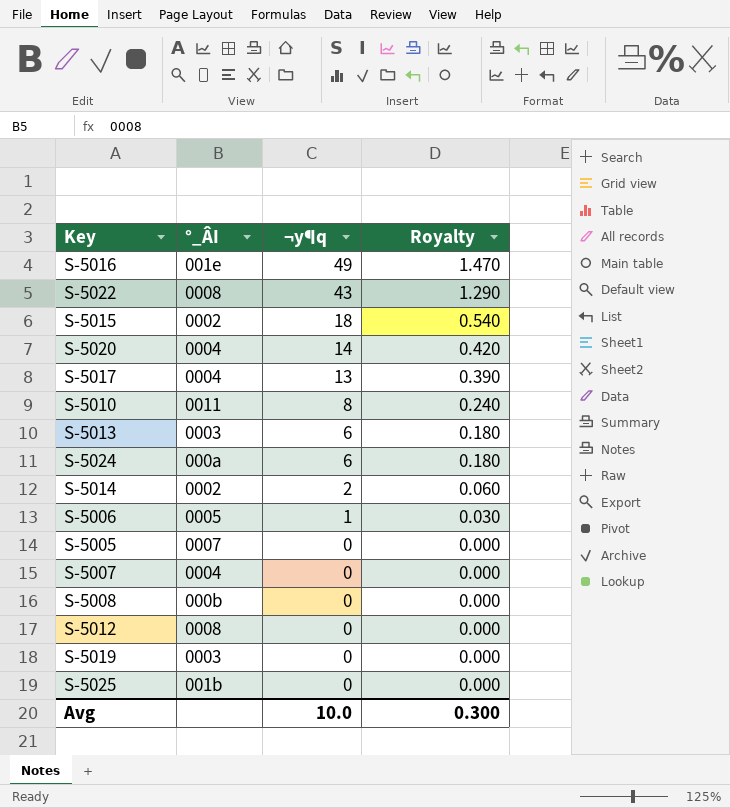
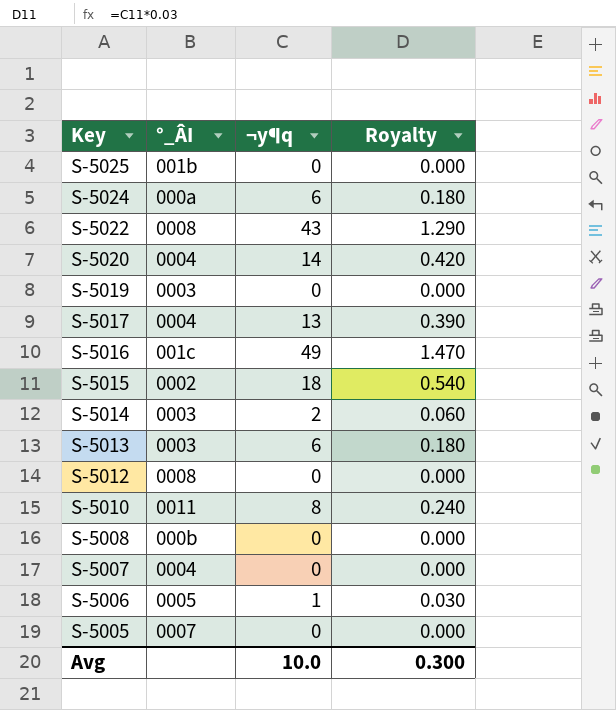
row order: ¬y¶q descending -> Key descending
S-5016 | °_ÂI: 001e -> 001c
S-5014 | °_ÂI: 0002 -> 0003

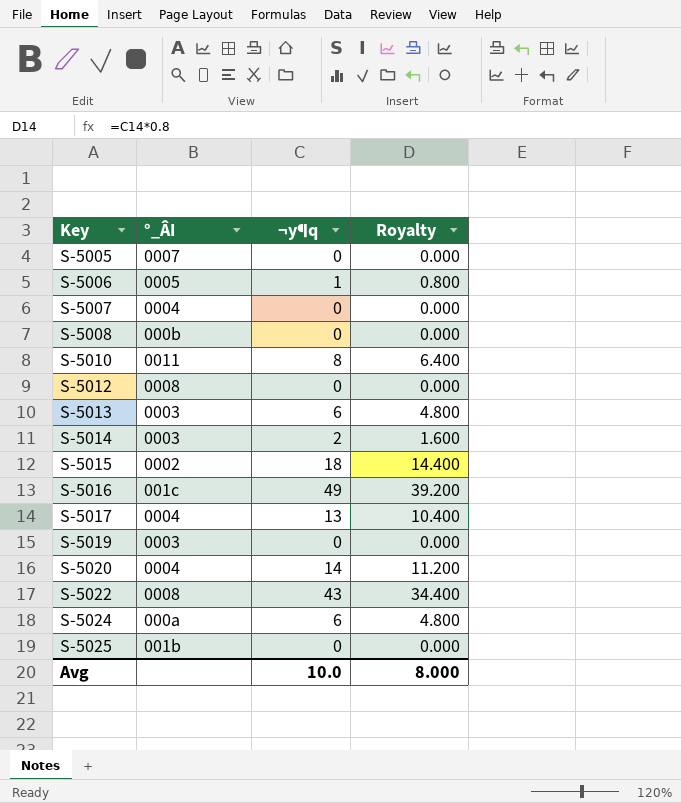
row order: Key descending -> Key ascending
column Royalty | formula: [¬y¶q] * 0.03 -> [¬y¶q] * 0.8
Avg | Royalty: 0.300 -> 8.000

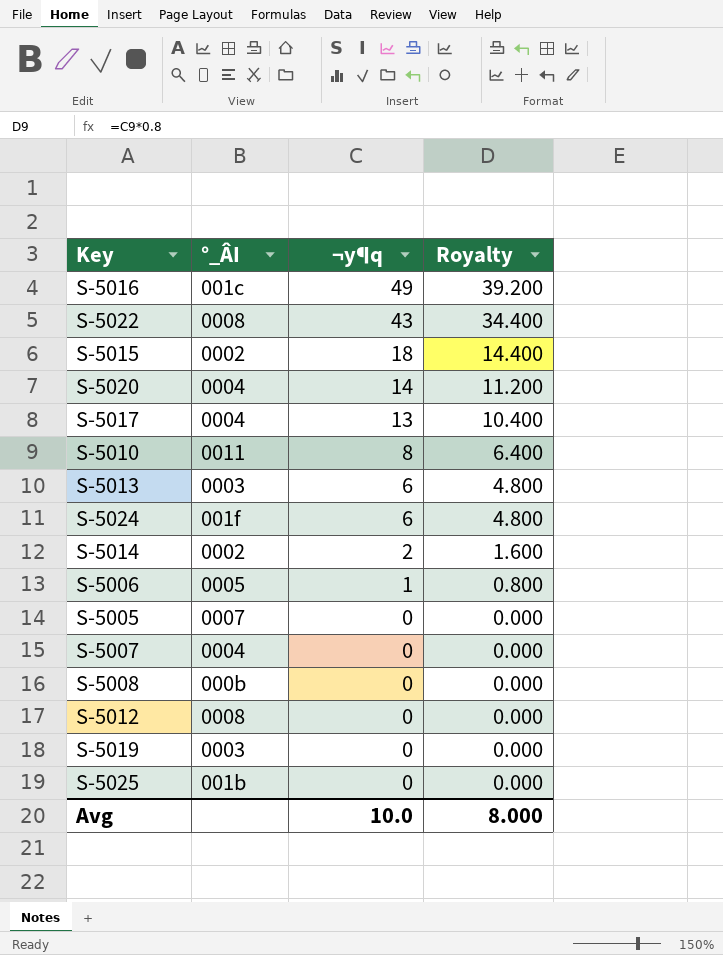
row order: Key ascending -> ¬y¶q descending
S-5024 | °_ÂI: 000a -> 001f
S-5014 | °_ÂI: 0003 -> 0002

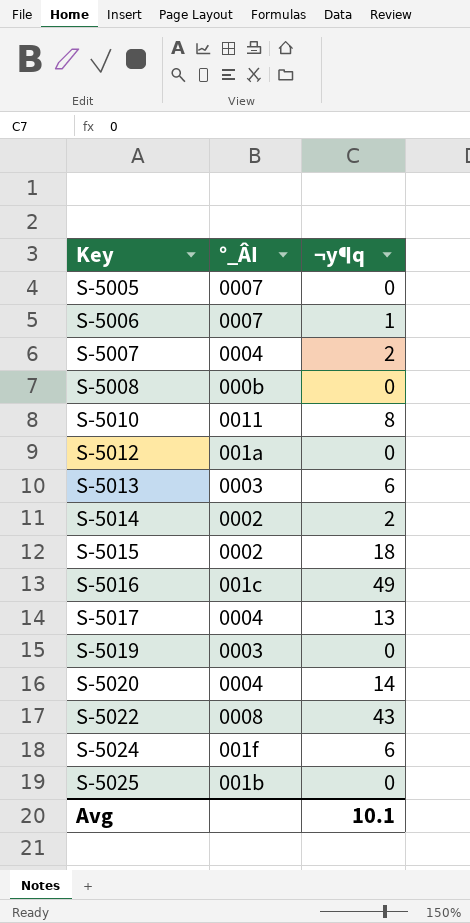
row order: ¬y¶q descending -> Key ascending
column Royalty | formula: [¬y¶q] * 0.8 -> none
S-5006 | °_ÂI: 0005 -> 0007
S-5007 | ¬y¶q: 0 -> 2
S-5012 | °_ÂI: 0008 -> 001a
Avg | ¬y¶q: 10.0 -> 10.1

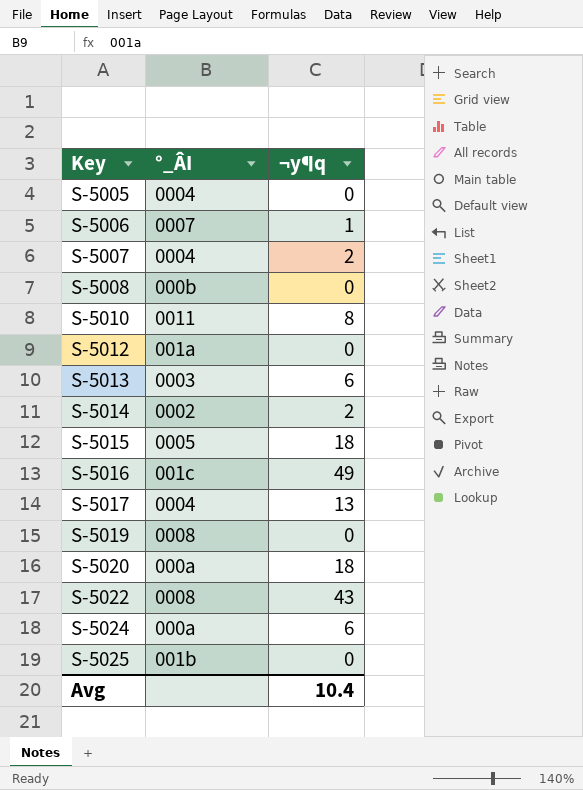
S-5005 | °_ÂI: 0007 -> 0004
S-5015 | °_ÂI: 0002 -> 0005
S-5019 | °_ÂI: 0003 -> 0008
S-5020 | °_ÂI: 0004 -> 000a
S-5020 | ¬y¶q: 14 -> 18
S-5024 | °_ÂI: 001f -> 000a
Avg | ¬y¶q: 10.1 -> 10.4

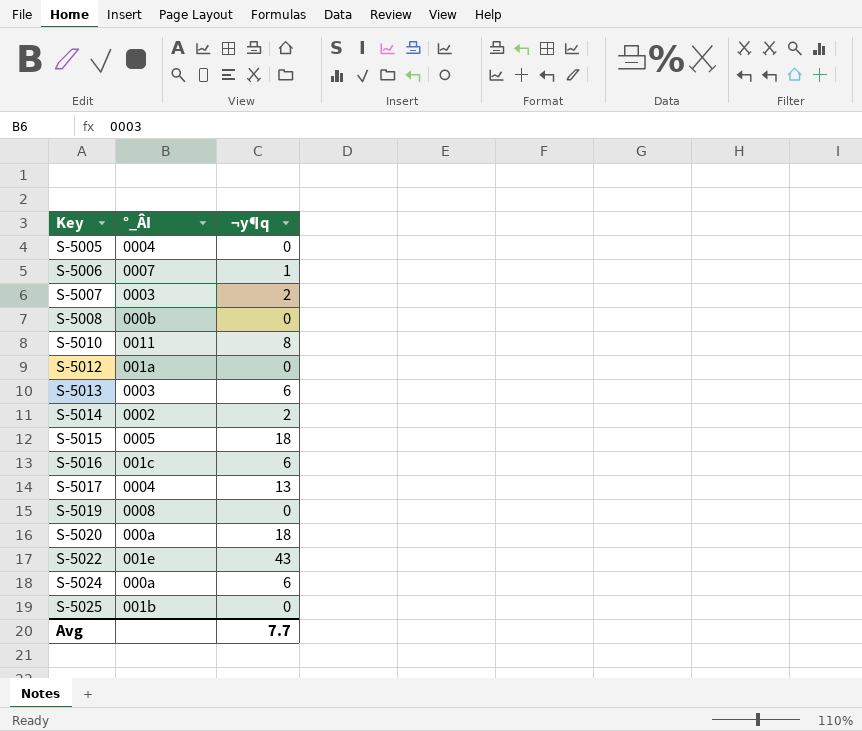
S-5007 | °_ÂI: 0004 -> 0003
S-5016 | ¬y¶q: 49 -> 6
S-5022 | °_ÂI: 0008 -> 001e
Avg | ¬y¶q: 10.4 -> 7.7

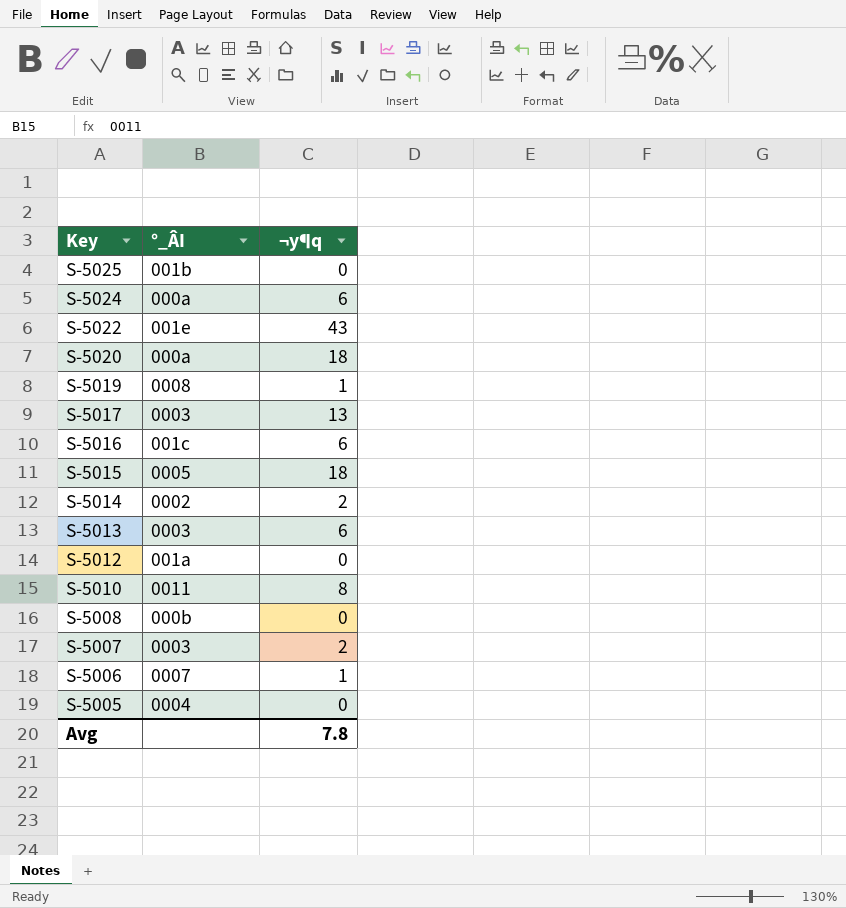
row order: Key ascending -> Key descending
S-5019 | ¬y¶q: 0 -> 1
S-5017 | °_ÂI: 0004 -> 0003
Avg | ¬y¶q: 7.7 -> 7.8

